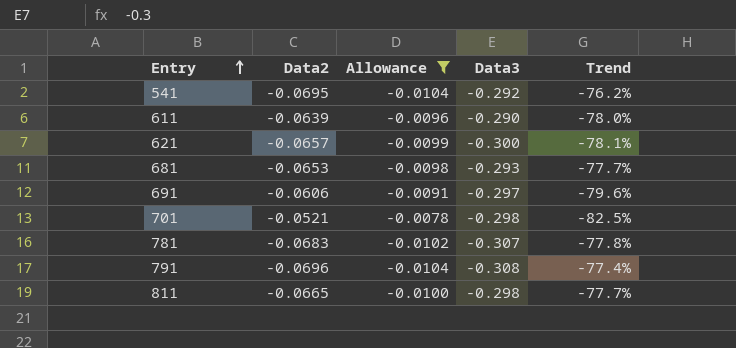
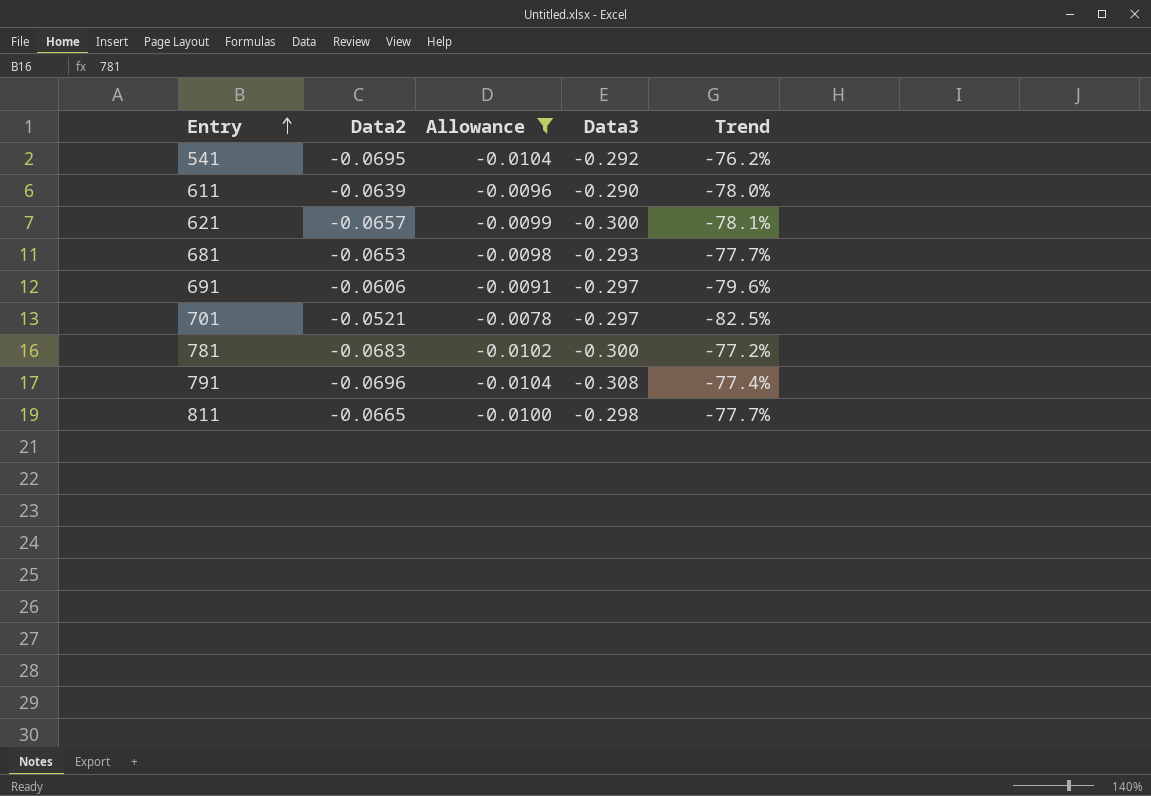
701 | Data3: -0.298 -> -0.297
781 | Data3: -0.307 -> -0.300
781 | Trend: -77.8% -> -77.2%

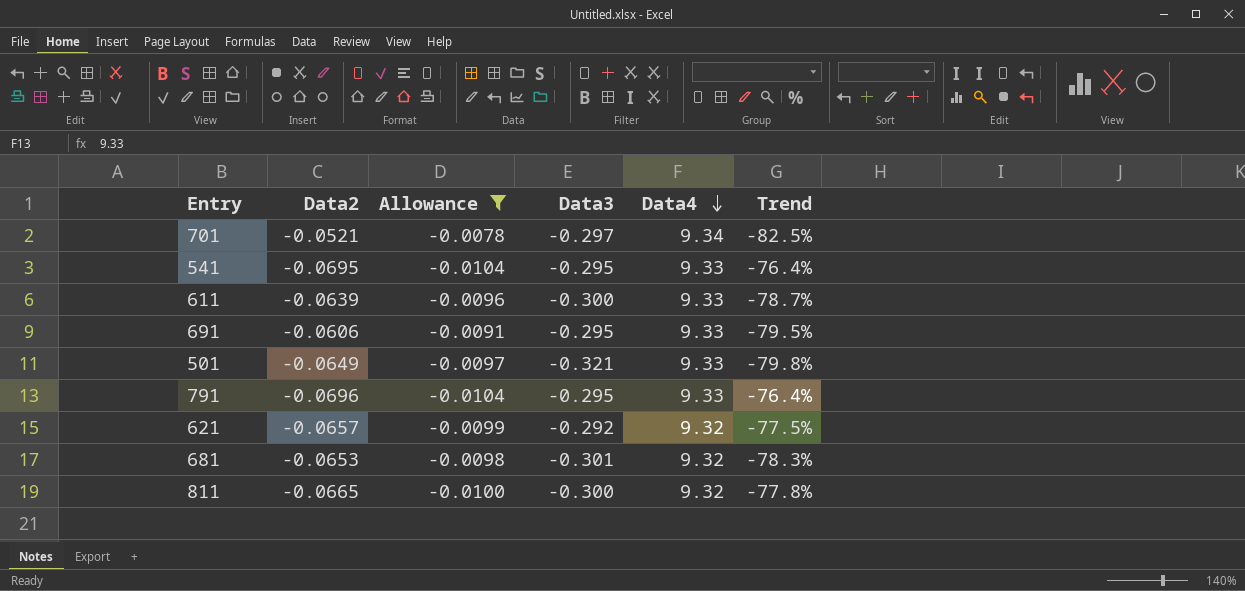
row order: Entry ascending -> Data4 descending
column Data4 | position: none -> 5
row 781: -0.0683 | -0.0102 | -0.300 | -77.2% -> none
541 | Data3: -0.292 -> -0.295
541 | Trend: -76.2% -> -76.4%
611 | Data3: -0.290 -> -0.300
611 | Trend: -78.0% -> -78.7%
691 | Data3: -0.297 -> -0.295
691 | Trend: -79.6% -> -79.5%
row 501: none -> -0.0649 | -0.0097 | -0.321 | 9.33 | -79.8%
791 | Data3: -0.308 -> -0.295
791 | Trend: -77.4% -> -76.4%
621 | Data3: -0.300 -> -0.292
621 | Trend: -78.1% -> -77.5%
681 | Data3: -0.293 -> -0.301
681 | Trend: -77.7% -> -78.3%
811 | Data3: -0.298 -> -0.300
811 | Trend: -77.7% -> -77.8%

